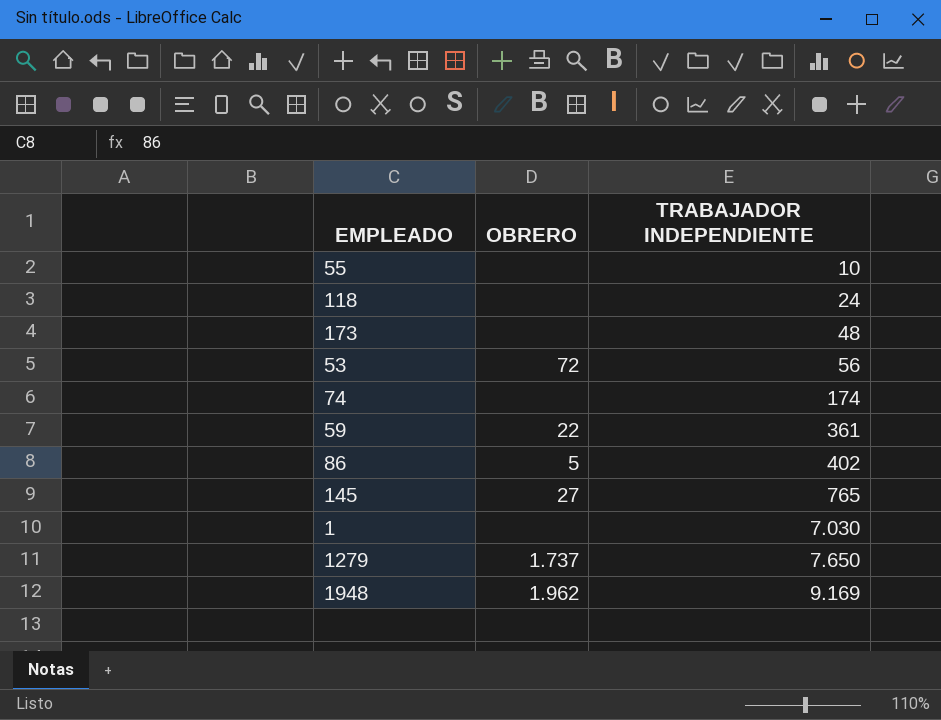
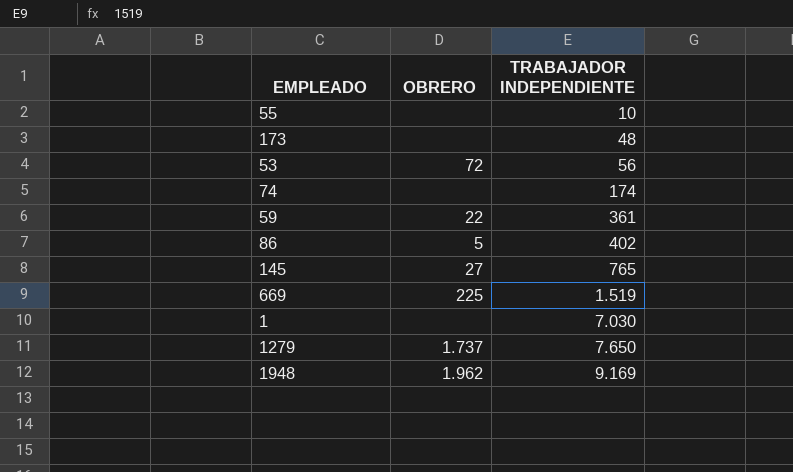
row 118: none | 24 -> none
row 669: none -> 225 | 1.519

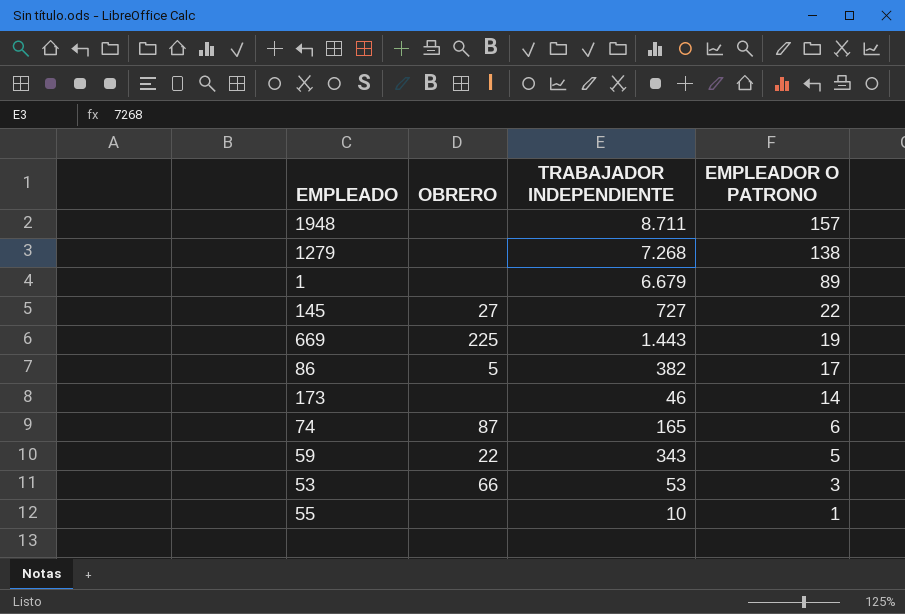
row order: TRABAJADOR INDEPENDIENTE ascending -> EMPLEADOR O PATRONO descending
column EMPLEADOR O PATRONO | position: none -> 4
1948 | OBRERO: 1.962 -> none
1948 | TRABAJADOR INDEPENDIENTE: 9.169 -> 8.711
1279 | OBRERO: 1.737 -> none
1279 | TRABAJADOR INDEPENDIENTE: 7.650 -> 7.268
1 | TRABAJADOR INDEPENDIENTE: 7.030 -> 6.679
145 | TRABAJADOR INDEPENDIENTE: 765 -> 727
669 | TRABAJADOR INDEPENDIENTE: 1.519 -> 1.443
86 | TRABAJADOR INDEPENDIENTE: 402 -> 382
173 | TRABAJADOR INDEPENDIENTE: 48 -> 46
74 | OBRERO: none -> 87
74 | TRABAJADOR INDEPENDIENTE: 174 -> 165
59 | TRABAJADOR INDEPENDIENTE: 361 -> 343
53 | OBRERO: 72 -> 66
53 | TRABAJADOR INDEPENDIENTE: 56 -> 53

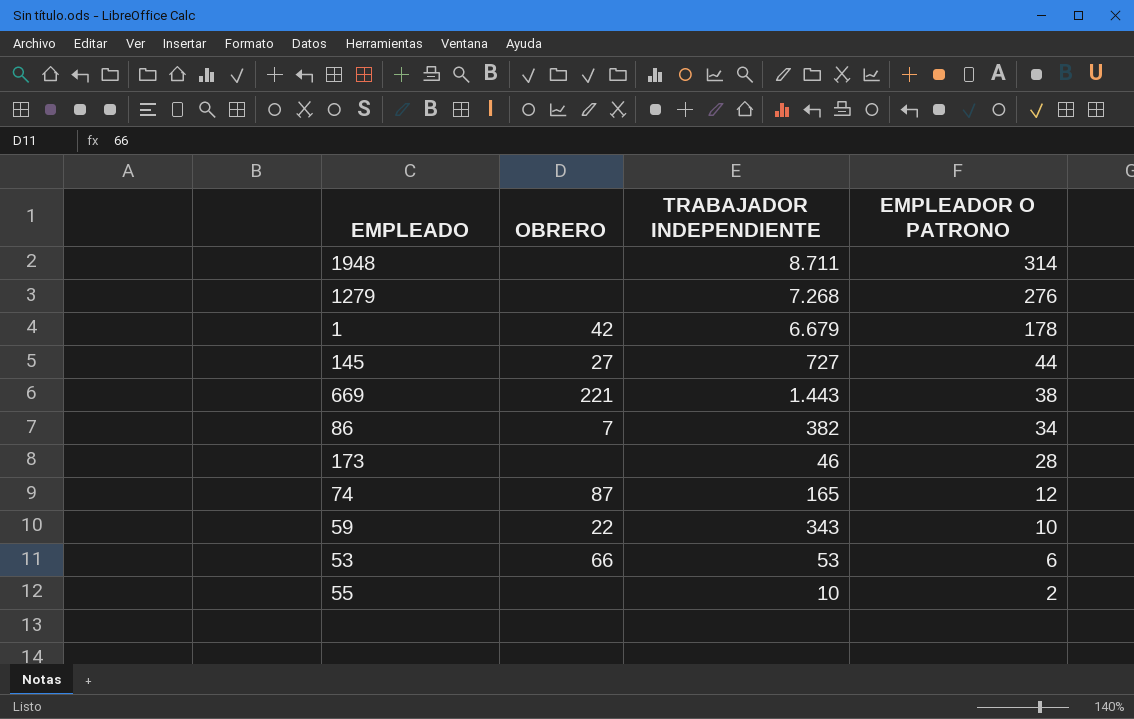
1948 | EMPLEADOR O PATRONO: 157 -> 314
1279 | EMPLEADOR O PATRONO: 138 -> 276
1 | OBRERO: none -> 42
1 | EMPLEADOR O PATRONO: 89 -> 178
145 | EMPLEADOR O PATRONO: 22 -> 44
669 | OBRERO: 225 -> 221
669 | EMPLEADOR O PATRONO: 19 -> 38
86 | OBRERO: 5 -> 7
86 | EMPLEADOR O PATRONO: 17 -> 34
173 | EMPLEADOR O PATRONO: 14 -> 28
74 | EMPLEADOR O PATRONO: 6 -> 12
59 | EMPLEADOR O PATRONO: 5 -> 10
53 | EMPLEADOR O PATRONO: 3 -> 6
55 | EMPLEADOR O PATRONO: 1 -> 2

